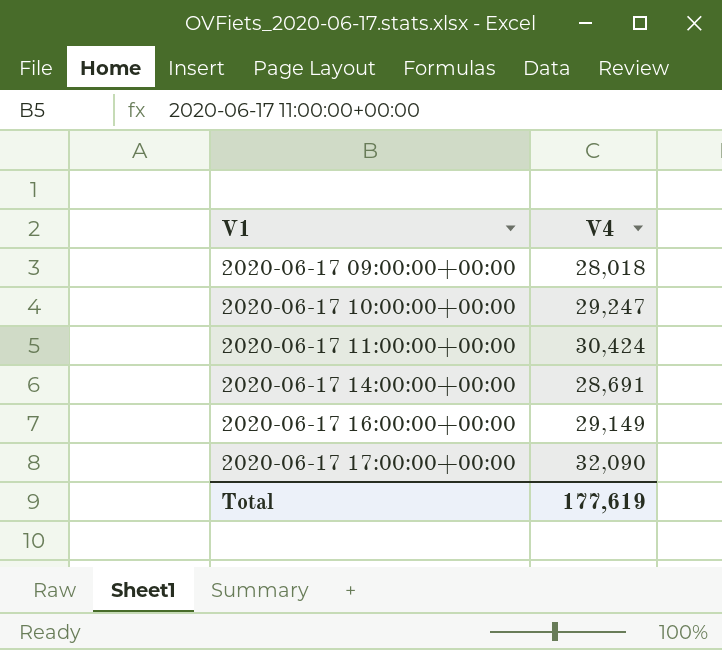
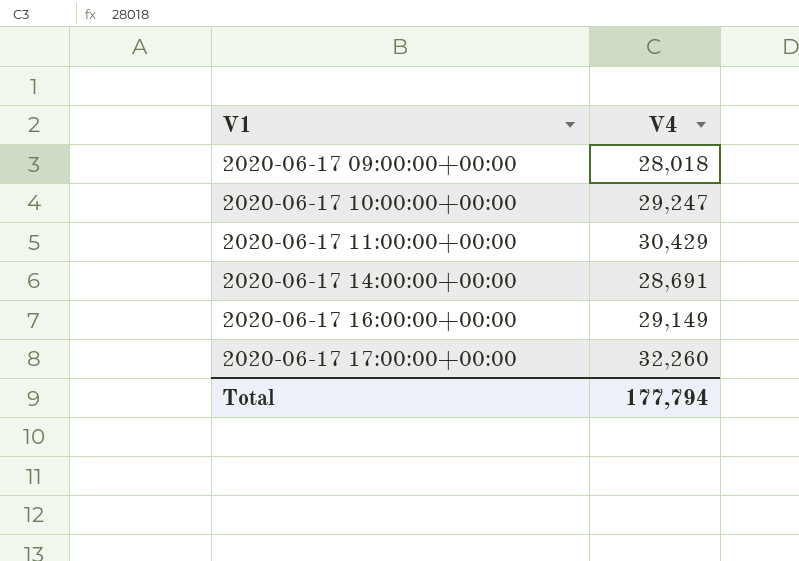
2020-06-17 11:00:00+00:00 | V4: 30,424 -> 30,429
2020-06-17 17:00:00+00:00 | V4: 32,090 -> 32,260
Total | V4: 177,619 -> 177,794

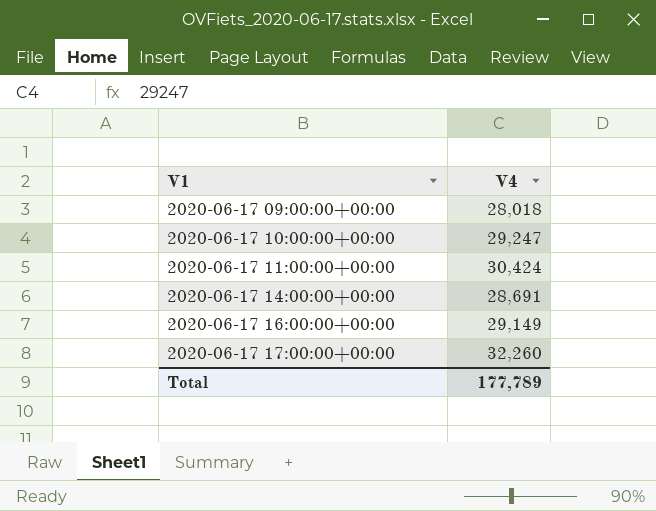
2020-06-17 11:00:00+00:00 | V4: 30,429 -> 30,424
Total | V4: 177,794 -> 177,789

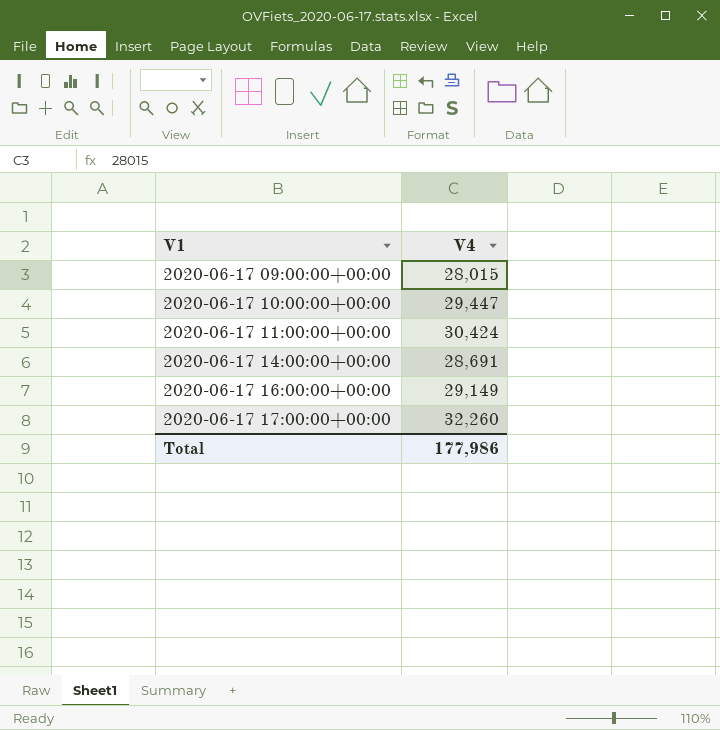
2020-06-17 09:00:00+00:00 | V4: 28,018 -> 28,015
2020-06-17 10:00:00+00:00 | V4: 29,247 -> 29,447
Total | V4: 177,789 -> 177,986

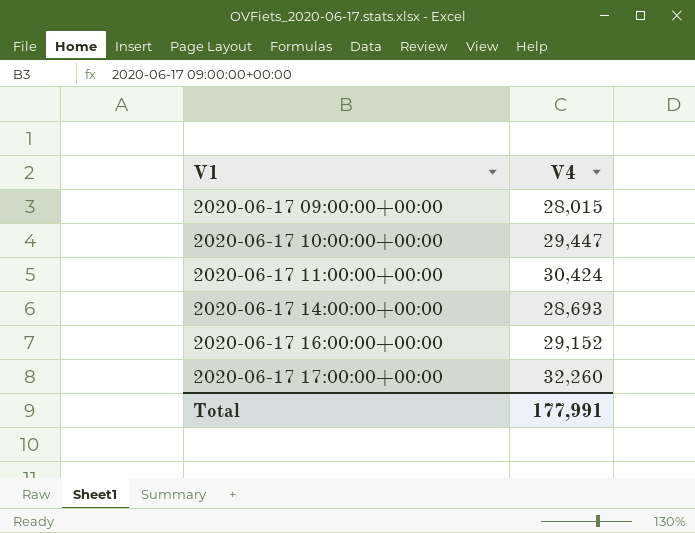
2020-06-17 14:00:00+00:00 | V4: 28,691 -> 28,693
2020-06-17 16:00:00+00:00 | V4: 29,149 -> 29,152
Total | V4: 177,986 -> 177,991

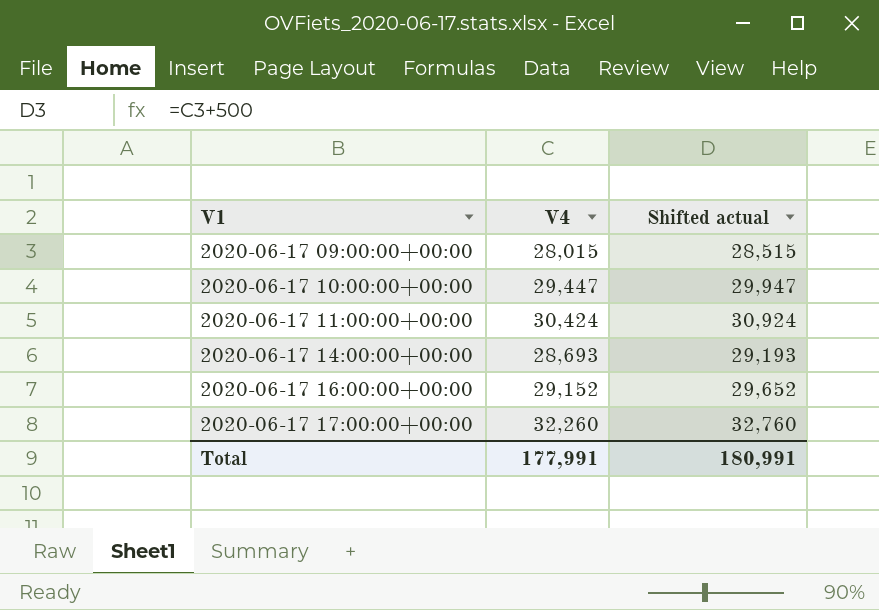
column Shifted actual | formula: none -> [V4] + 500

